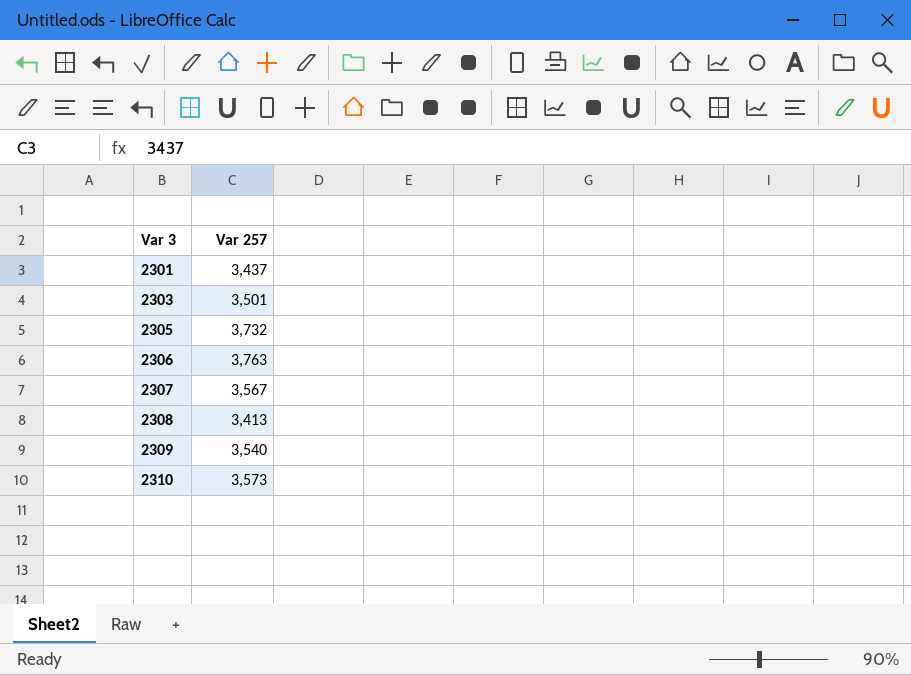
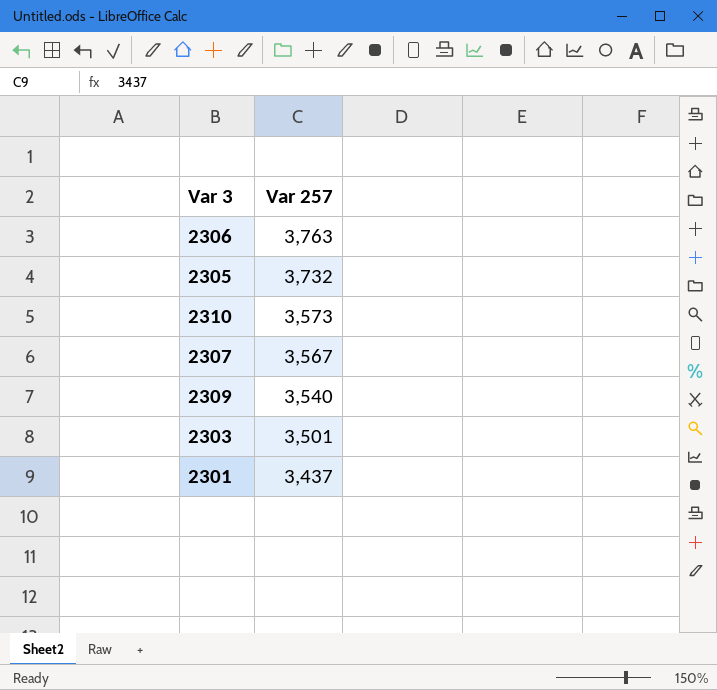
row order: Var 3 ascending -> Var 257 descending
row 2308: 3,413 -> none

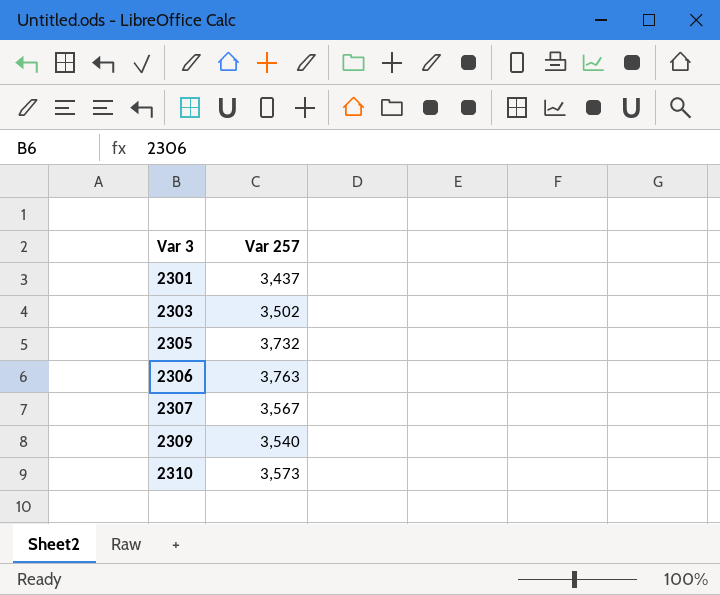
row order: Var 257 descending -> Var 3 ascending
2303 | Var 257: 3,501 -> 3,502

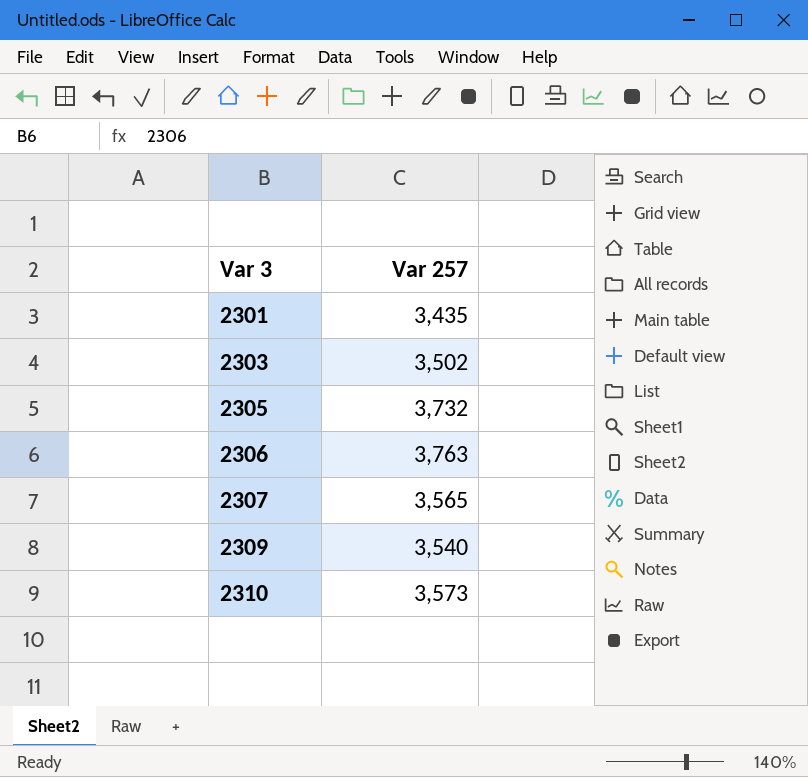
2301 | Var 257: 3,437 -> 3,435
2307 | Var 257: 3,567 -> 3,565

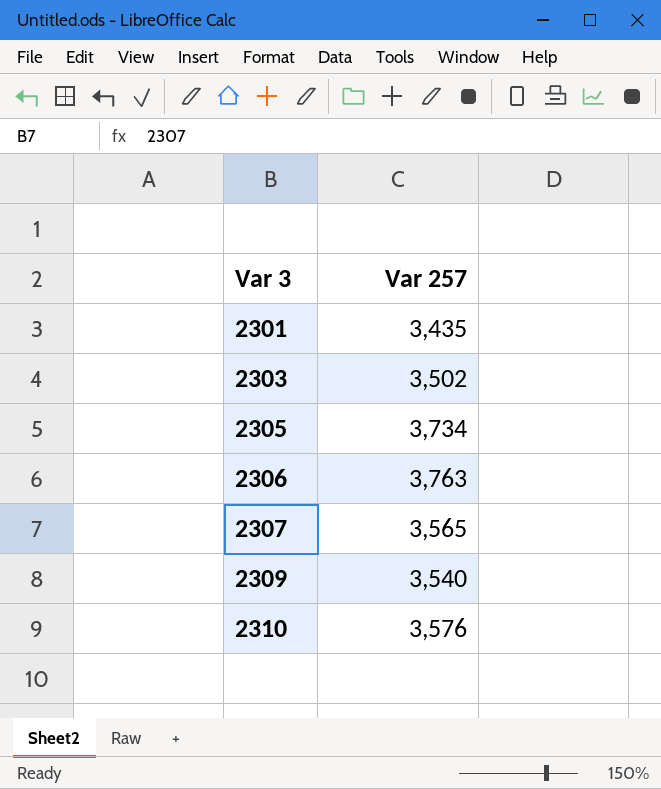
2305 | Var 257: 3,732 -> 3,734
2310 | Var 257: 3,573 -> 3,576

